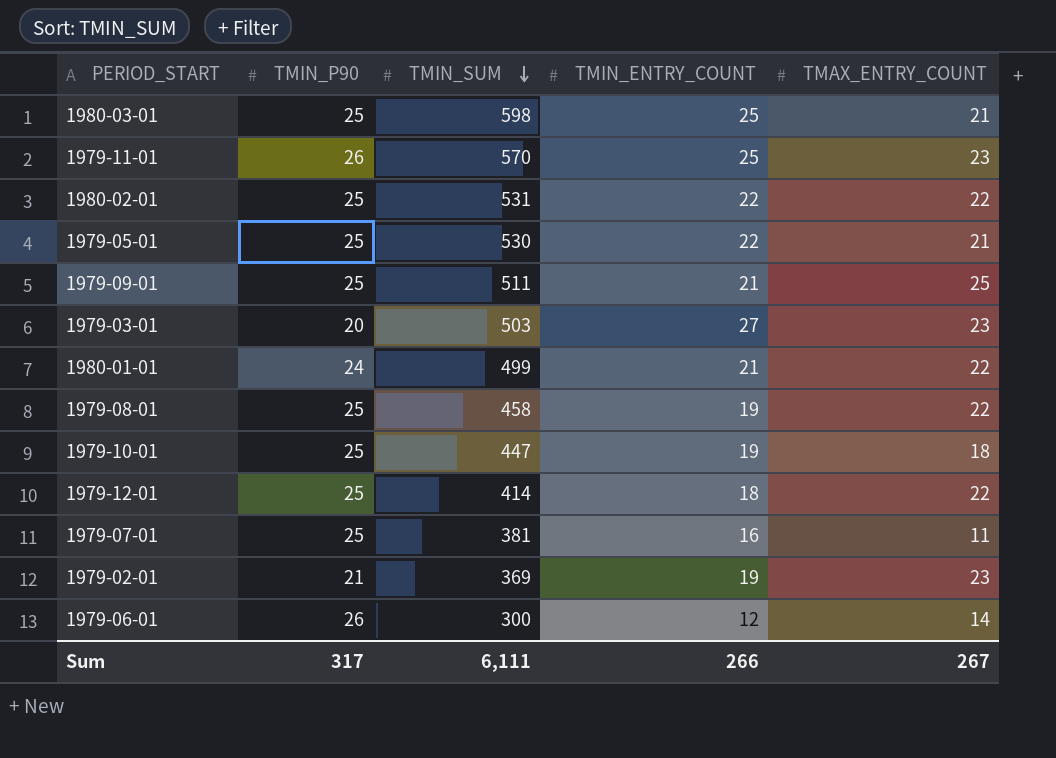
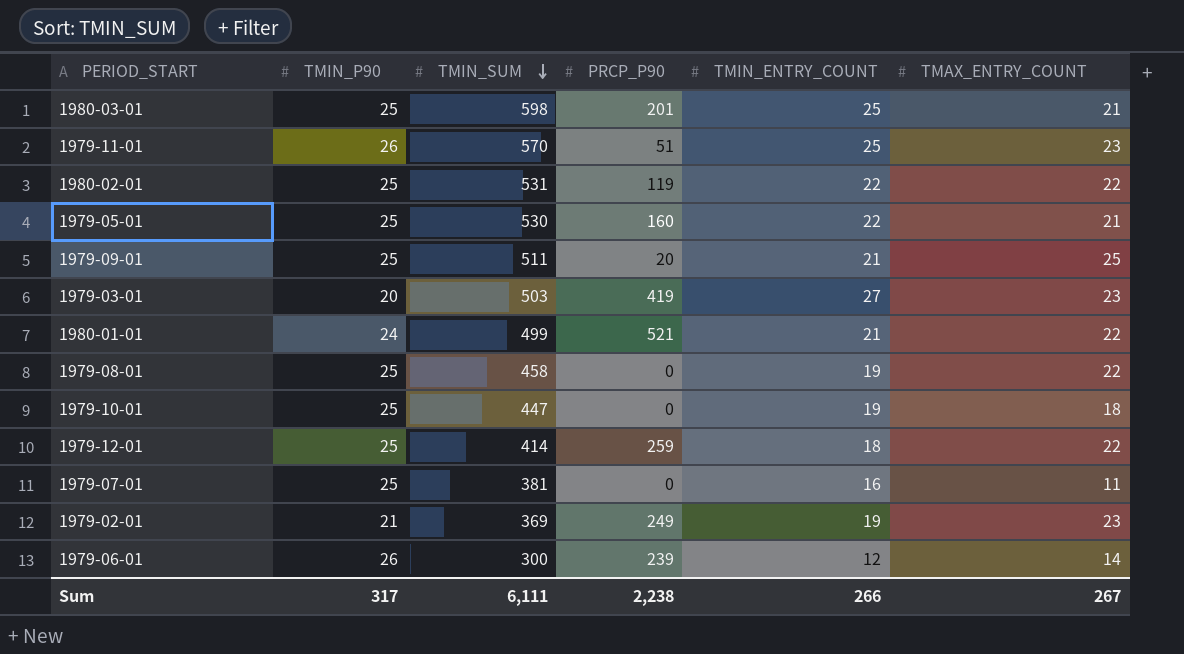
column PRCP_P90 | position: none -> 4

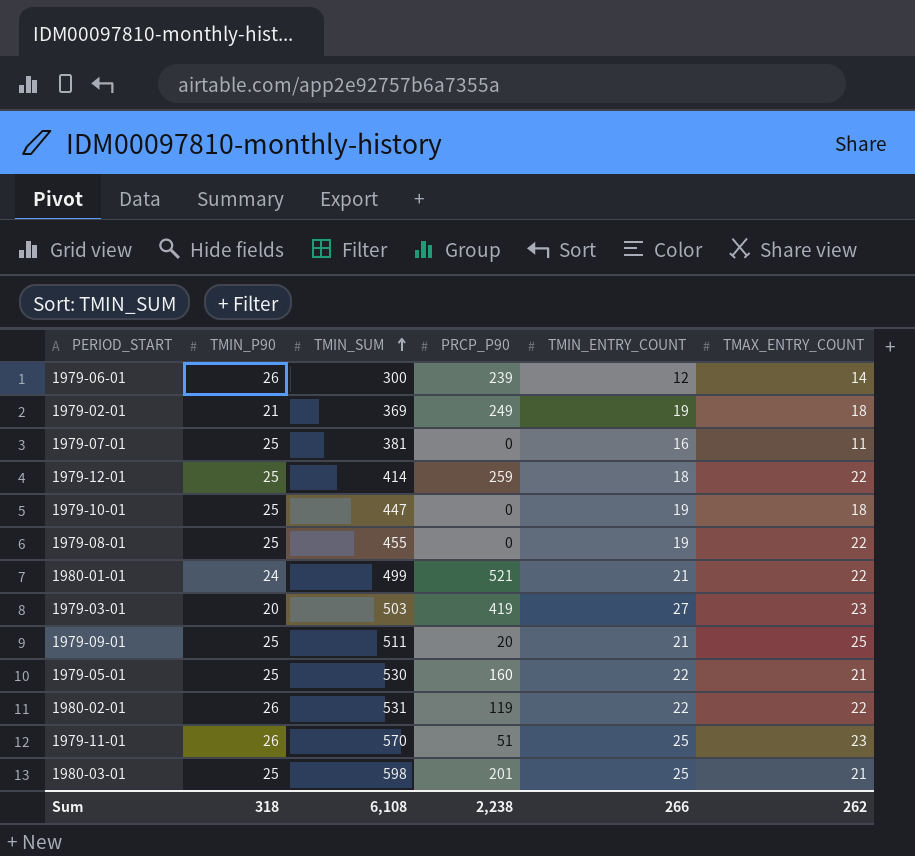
row order: TMIN_SUM descending -> TMIN_SUM ascending
1979-02-01 | TMAX_ENTRY_COUNT: 23 -> 18
1979-08-01 | TMIN_SUM: 458 -> 455
1980-02-01 | TMIN_P90: 25 -> 26
Sum | TMIN_P90: 317 -> 318
Sum | TMIN_SUM: 6,111 -> 6,108
Sum | TMAX_ENTRY_COUNT: 267 -> 262

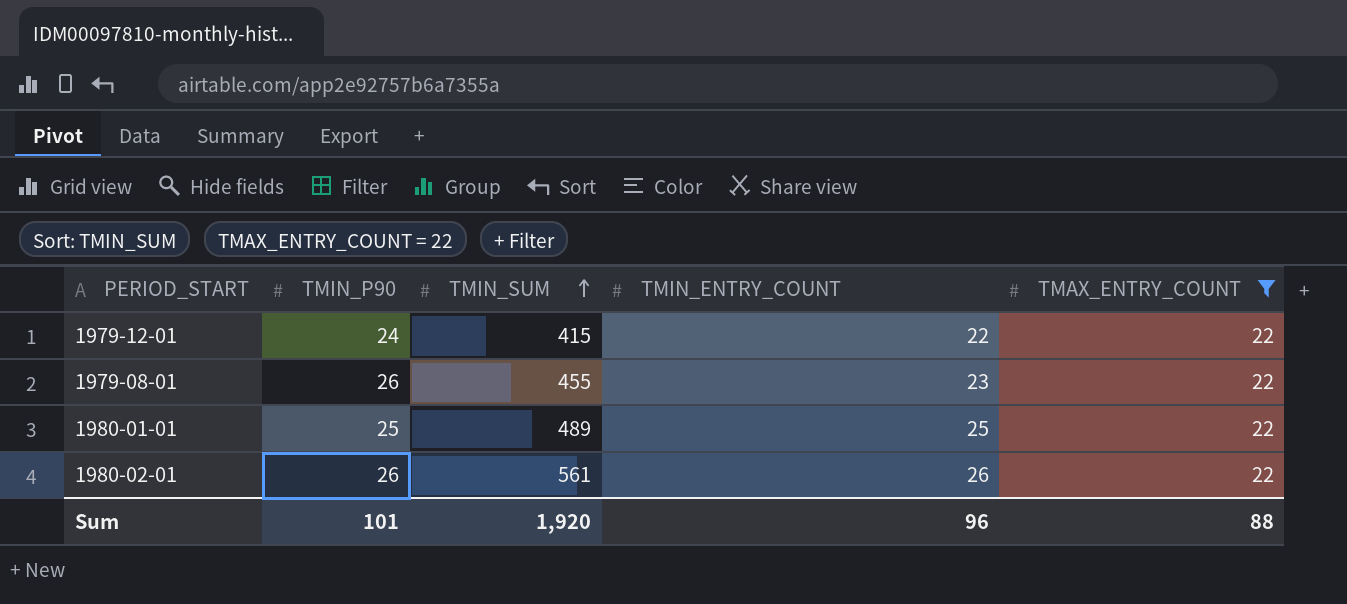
filter: none -> TMAX_ENTRY_COUNT = 22
column PRCP_P90 | position: 4 -> none
1979-12-01 | TMIN_P90: 25 -> 24
1979-12-01 | TMIN_SUM: 414 -> 415
1979-12-01 | TMIN_ENTRY_COUNT: 18 -> 22
1979-08-01 | TMIN_P90: 25 -> 26
1979-08-01 | TMIN_ENTRY_COUNT: 19 -> 23
1980-01-01 | TMIN_P90: 24 -> 25
1980-01-01 | TMIN_SUM: 499 -> 489
1980-01-01 | TMIN_ENTRY_COUNT: 21 -> 25
1980-02-01 | TMIN_SUM: 531 -> 561
1980-02-01 | TMIN_ENTRY_COUNT: 22 -> 26
Sum | TMIN_P90: 318 -> 101
Sum | TMIN_SUM: 6,108 -> 1,920
Sum | TMIN_ENTRY_COUNT: 266 -> 96
Sum | TMAX_ENTRY_COUNT: 262 -> 88

